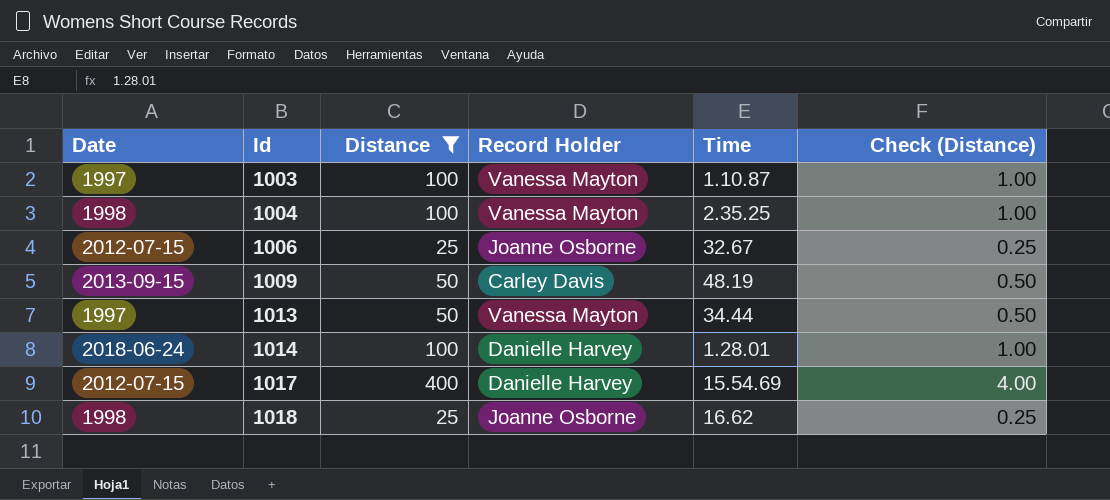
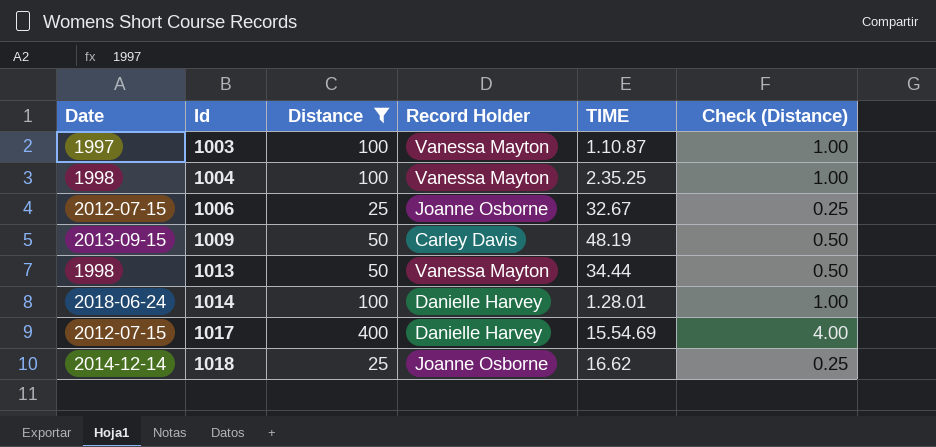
column name: Time -> TIME
1013 | Date: 1997 -> 1998
1018 | Date: 1998 -> 2014-12-14

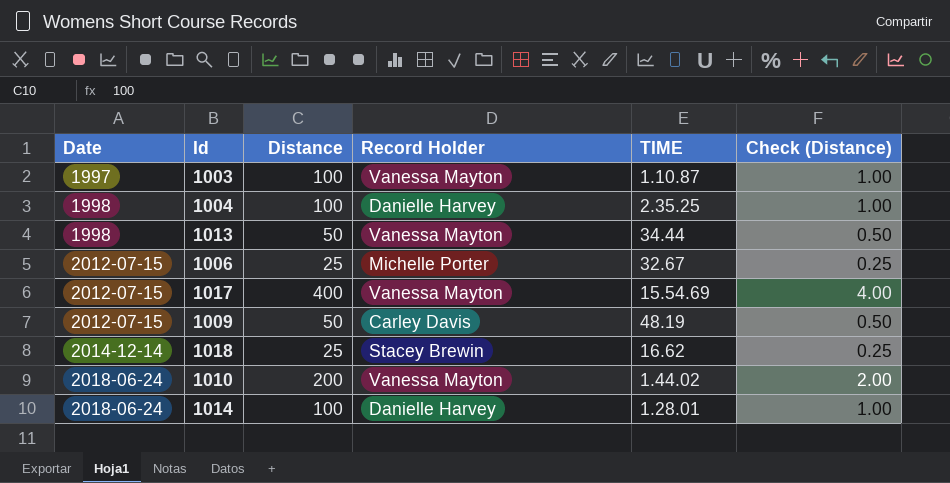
filter: Distance != 200 -> none
row order: Id ascending -> Date ascending
1004 | Record Holder: Vanessa Mayton -> Danielle Harvey
1006 | Record Holder: Joanne Osborne -> Michelle Porter
1017 | Record Holder: Danielle Harvey -> Vanessa Mayton
1009 | Date: 2013-09-15 -> 2012-07-15
1018 | Record Holder: Joanne Osborne -> Stacey Brewin

